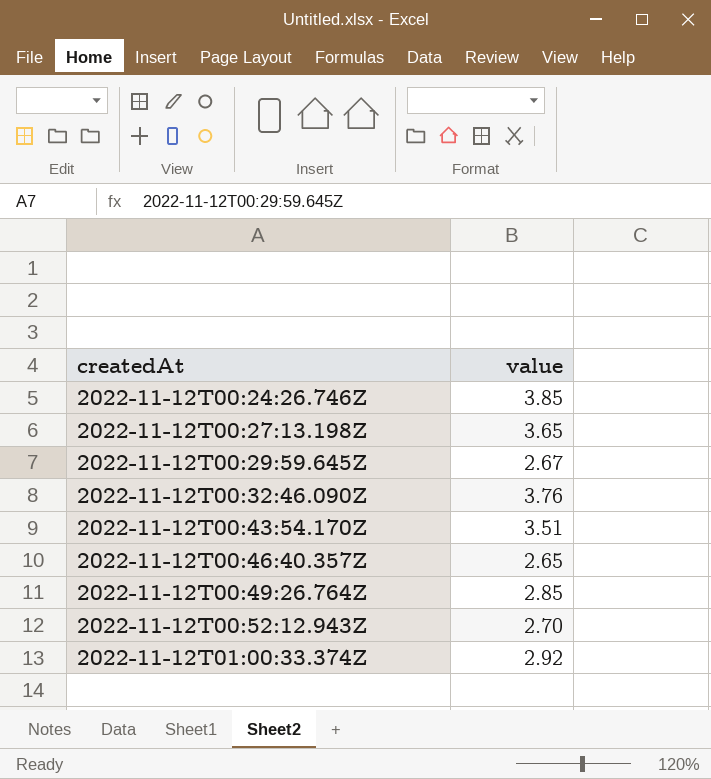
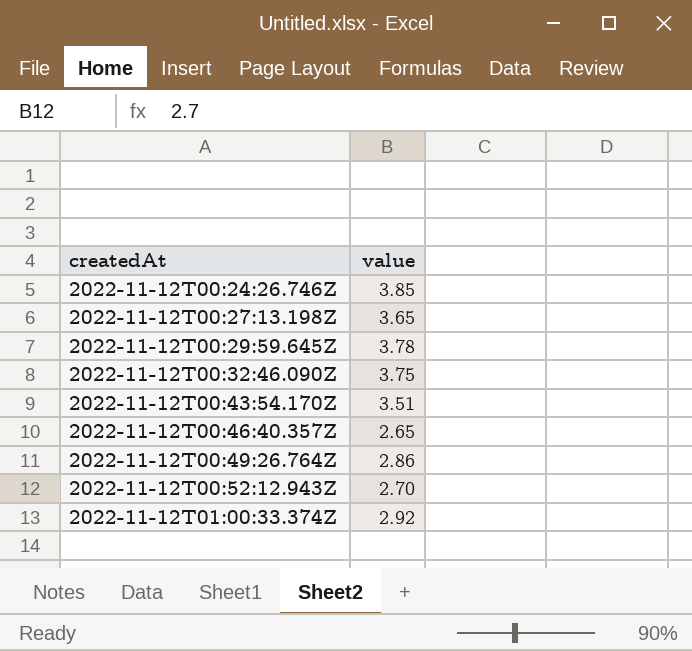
2022-11-12T00:29:59.645Z | value: 2.67 -> 3.78
2022-11-12T00:32:46.090Z | value: 3.76 -> 3.75
2022-11-12T00:49:26.764Z | value: 2.85 -> 2.86

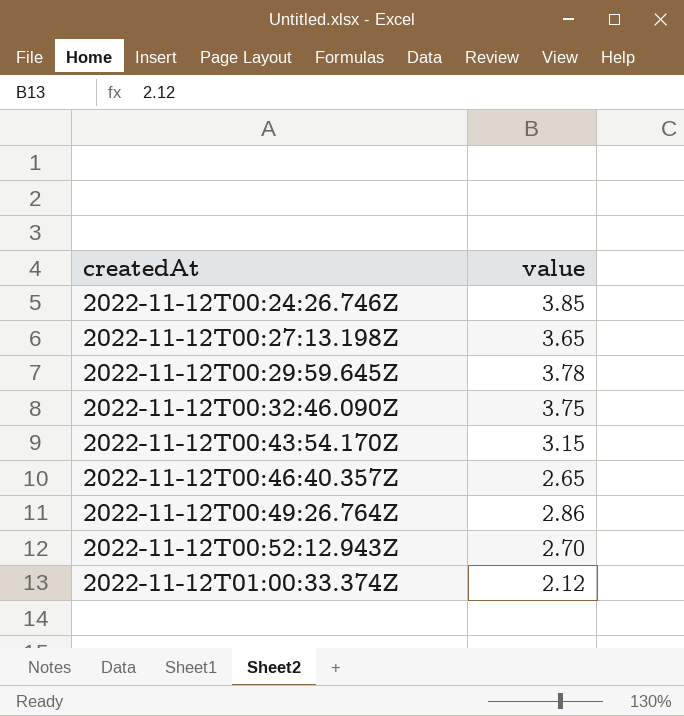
2022-11-12T00:43:54.170Z | value: 3.51 -> 3.15
2022-11-12T01:00:33.374Z | value: 2.92 -> 2.12

